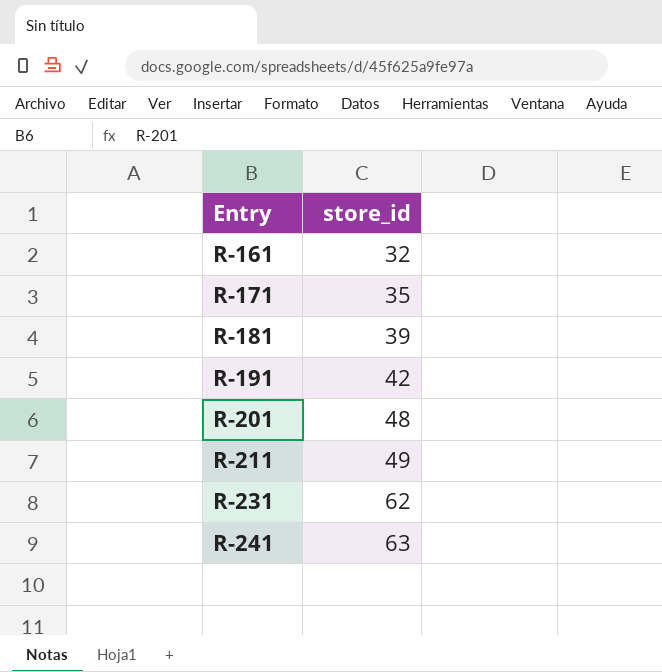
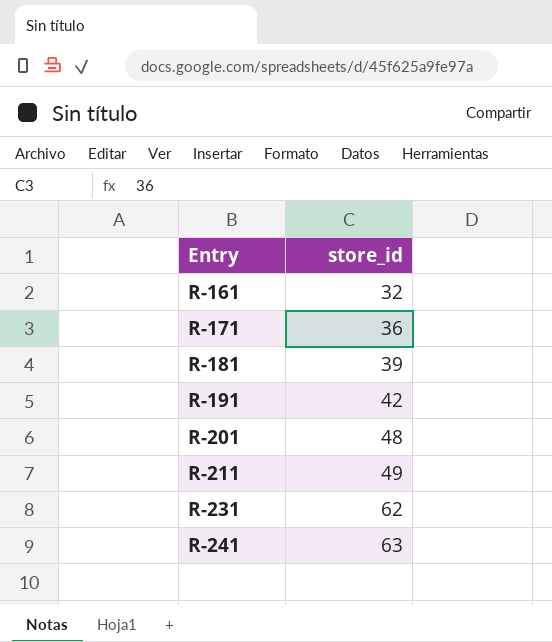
R-171 | store_id: 35 -> 36

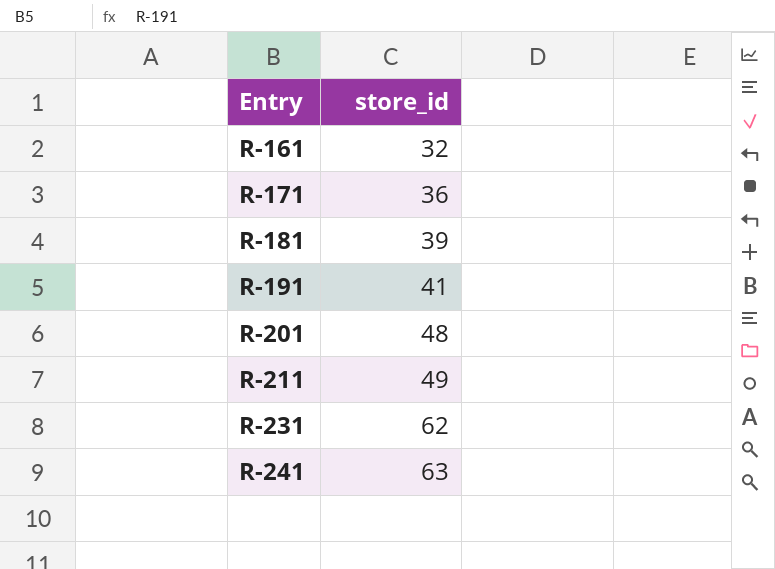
R-191 | store_id: 42 -> 41

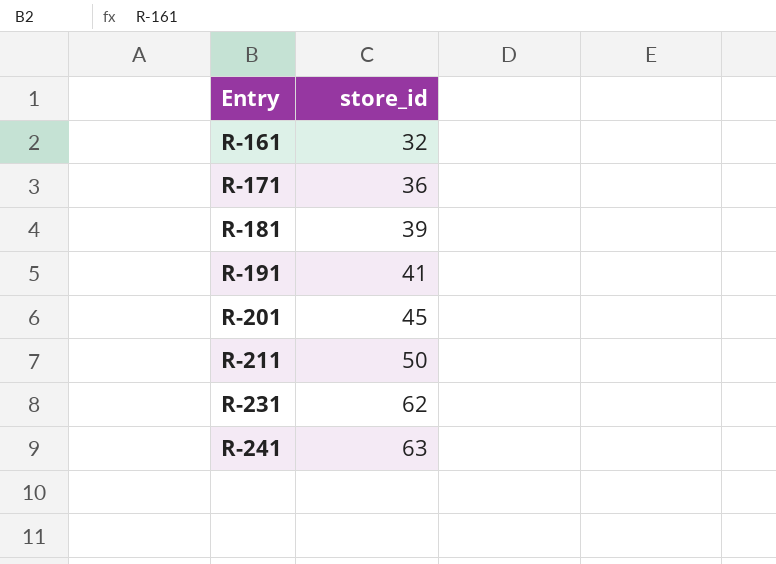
R-201 | store_id: 48 -> 45
R-211 | store_id: 49 -> 50

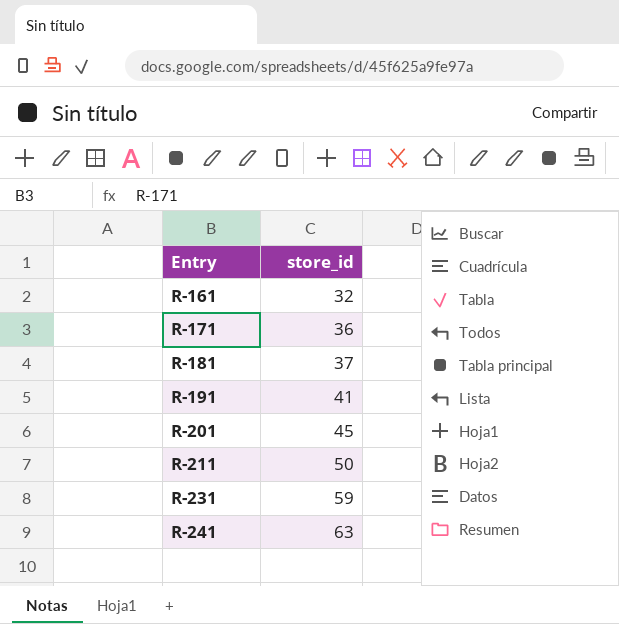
R-181 | store_id: 39 -> 37
R-231 | store_id: 62 -> 59

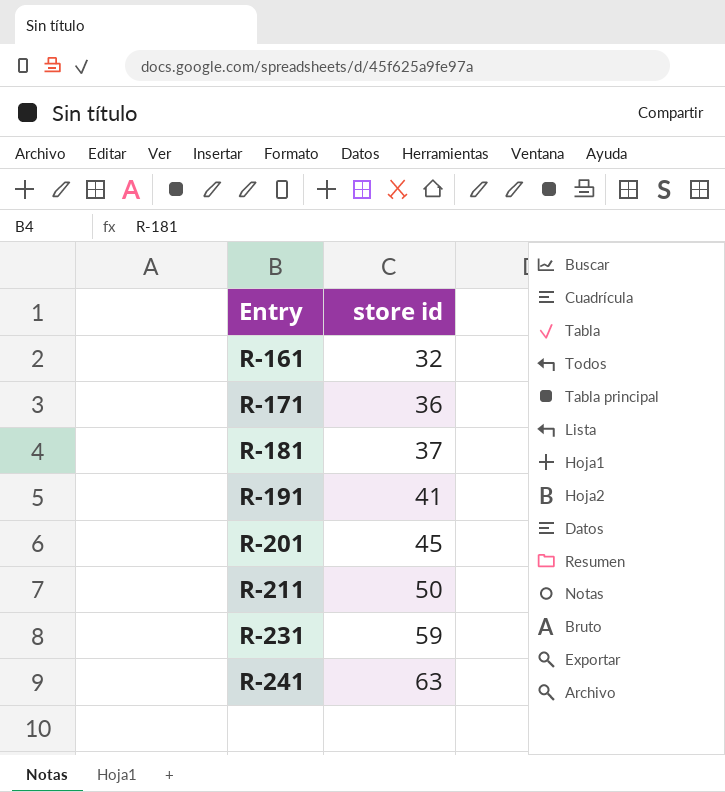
column name: store_id -> store id

